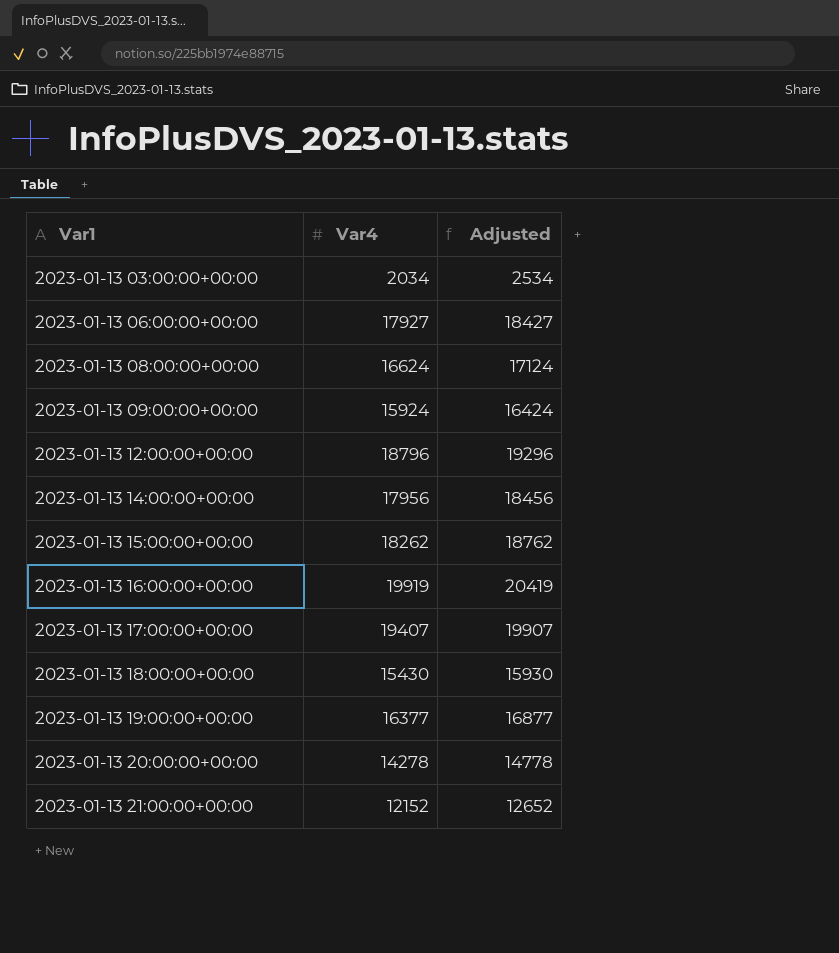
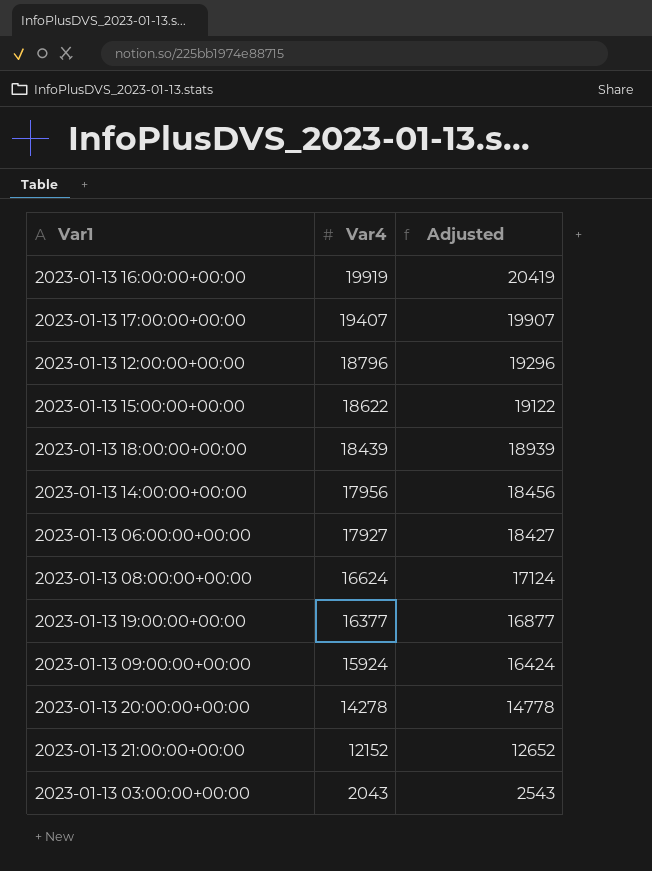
row order: Var1 ascending -> Var4 descending
2023-01-13 15:00:00+00:00 | Var4: 18262 -> 18622
2023-01-13 15:00:00+00:00 | Adjusted: 18762 -> 19122
2023-01-13 18:00:00+00:00 | Var4: 15430 -> 18439
2023-01-13 18:00:00+00:00 | Adjusted: 15930 -> 18939
2023-01-13 03:00:00+00:00 | Var4: 2034 -> 2043
2023-01-13 03:00:00+00:00 | Adjusted: 2534 -> 2543

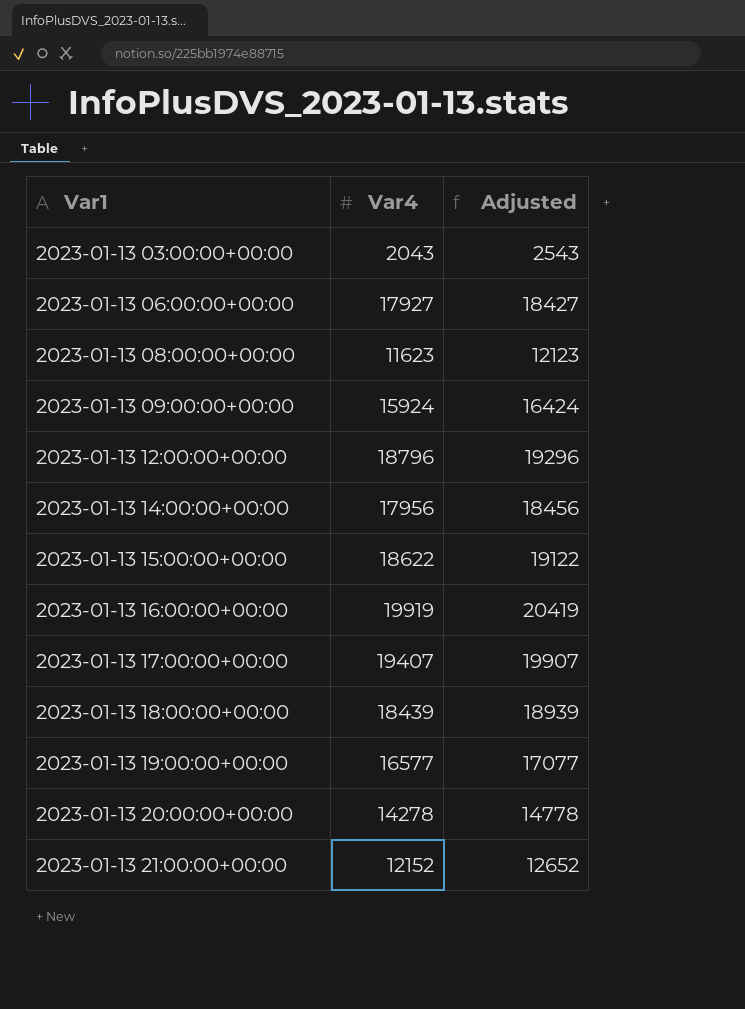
row order: Var4 descending -> Var1 ascending
2023-01-13 08:00:00+00:00 | Var4: 16624 -> 11623
2023-01-13 08:00:00+00:00 | Adjusted: 17124 -> 12123
2023-01-13 19:00:00+00:00 | Var4: 16377 -> 16577
2023-01-13 19:00:00+00:00 | Adjusted: 16877 -> 17077

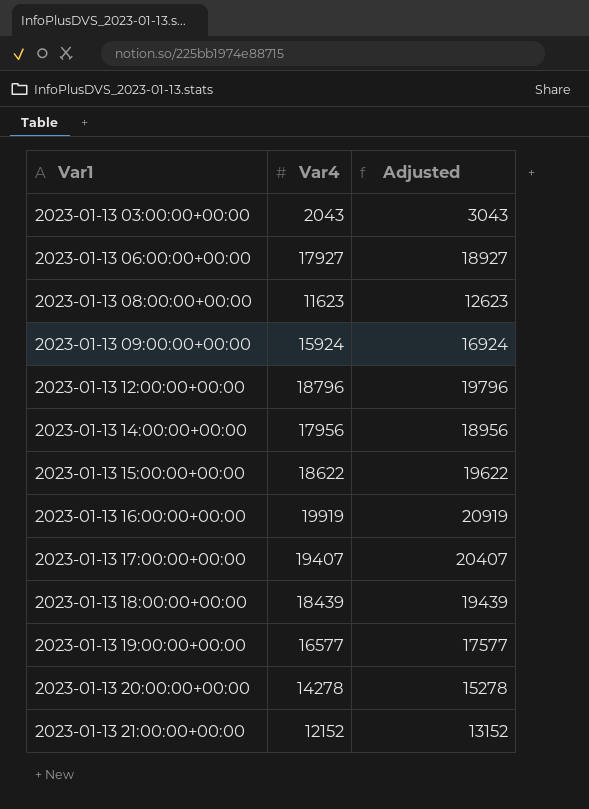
column Adjusted | formula: [Var4] + 500 -> [Var4] + 1000

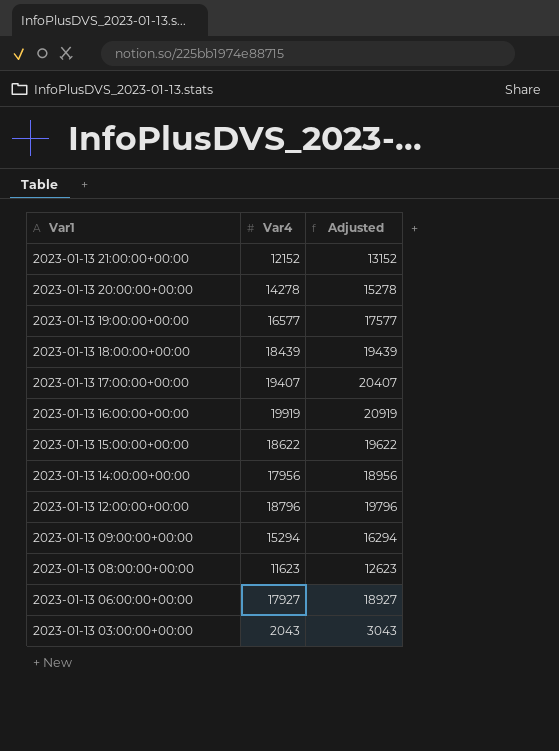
row order: Var1 ascending -> Var1 descending
2023-01-13 09:00:00+00:00 | Var4: 15924 -> 15294
2023-01-13 09:00:00+00:00 | Adjusted: 16924 -> 16294

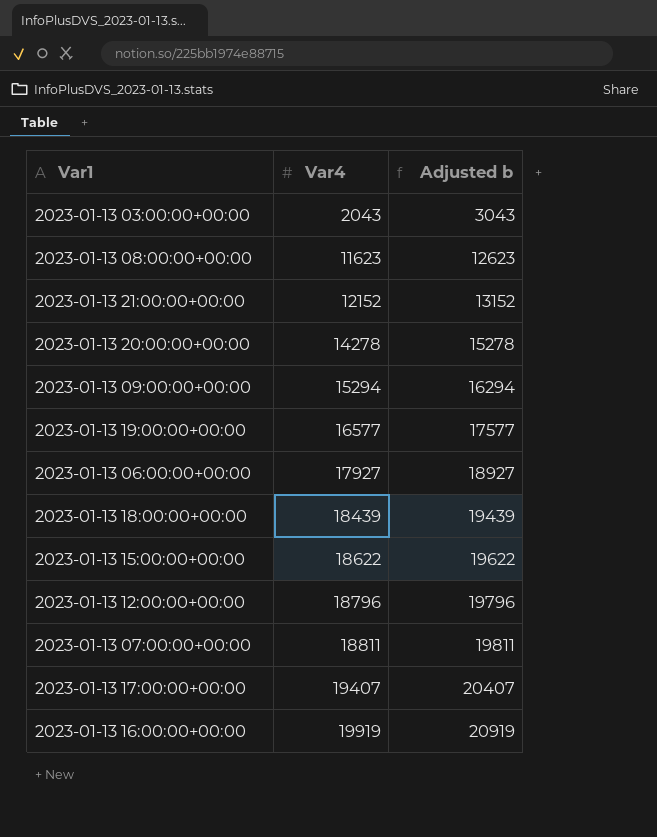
row order: Var1 descending -> Var4 ascending
column name: Adjusted -> Adjusted b
row 2023-01-13 14:00:00+00:00: 17956 | 18956 -> none
row 2023-01-13 07:00:00+00:00: none -> 18811 | 19811

